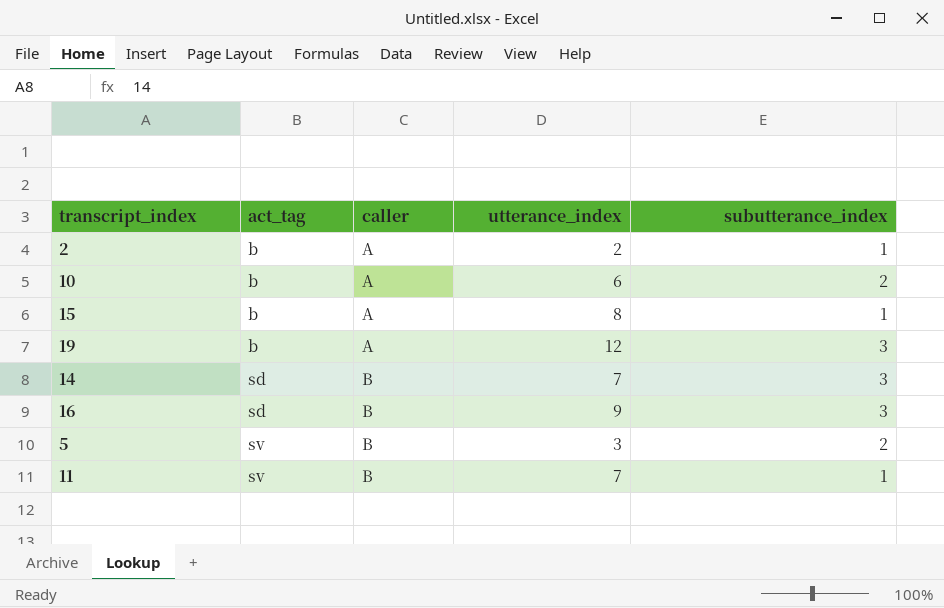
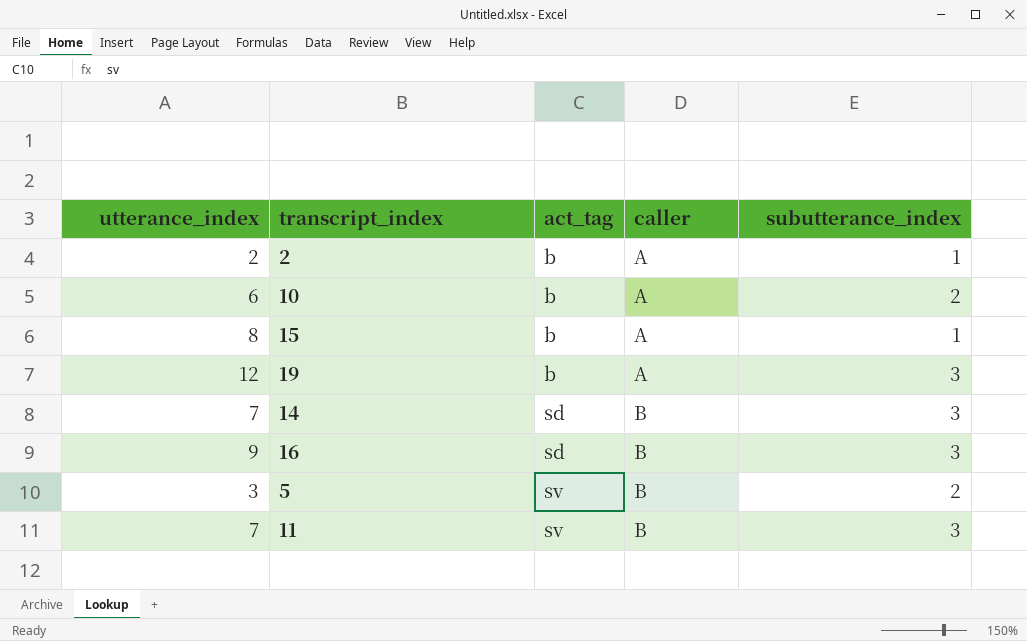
column utterance_index | position: 4 -> 1
11 | subutterance_index: 1 -> 3

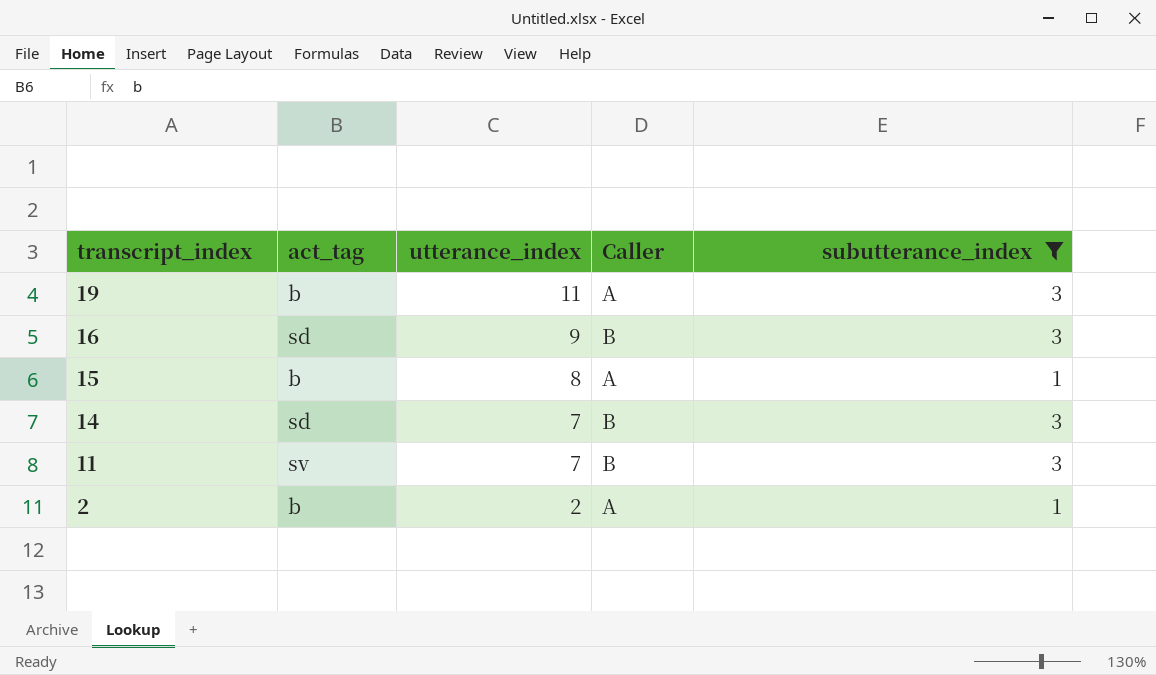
filter: none -> subutterance_index != 2
row order: act_tag ascending -> transcript_index descending
column utterance_index | position: 1 -> 3
column name: caller -> Caller
19 | utterance_index: 12 -> 11

